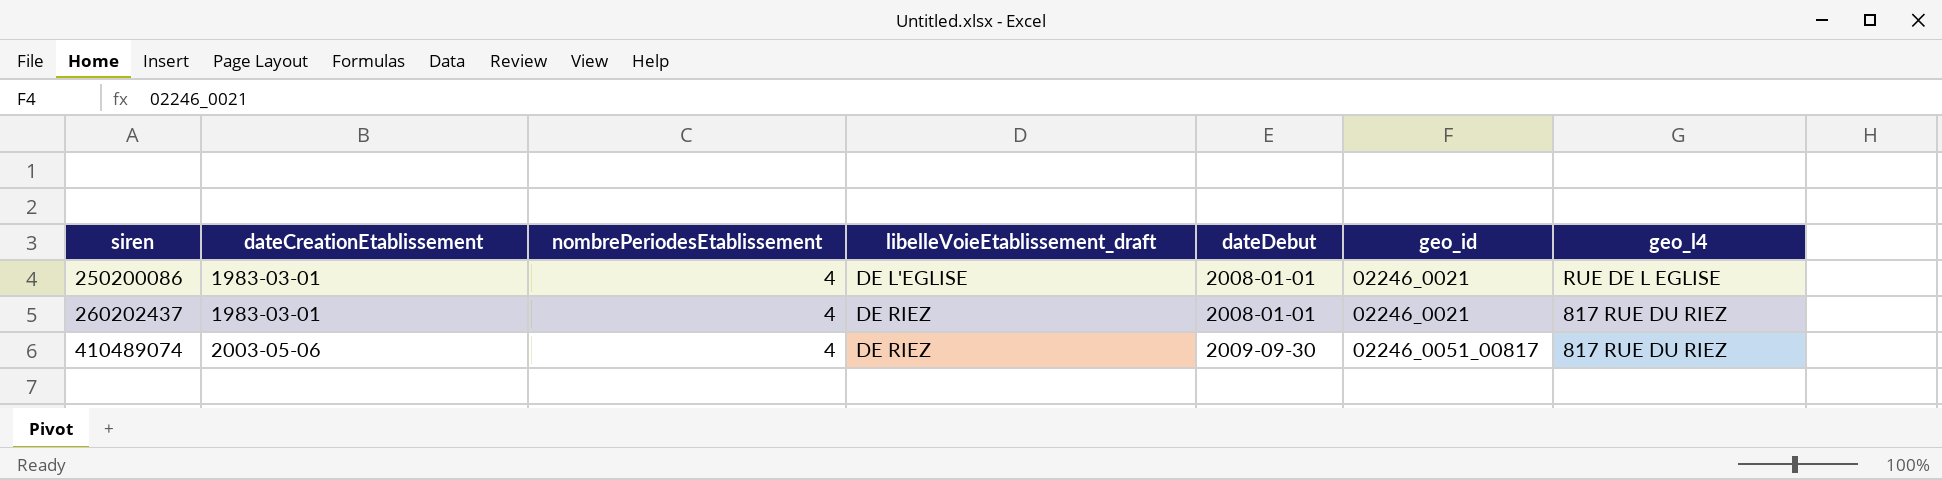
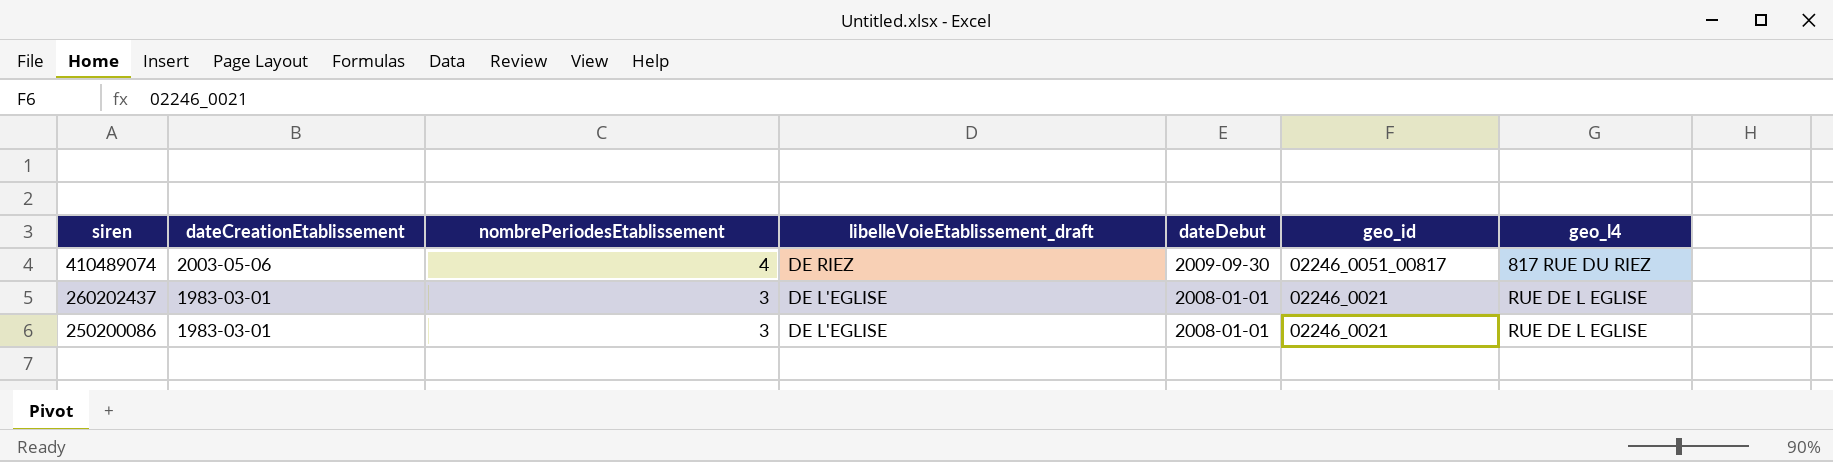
row order: siren ascending -> siren descending
260202437 | nombrePeriodesEtablissement: 4 -> 3
260202437 | libelleVoieEtablissement_draft: DE RIEZ -> DE L'EGLISE
260202437 | geo_l4: 817 RUE DU RIEZ -> RUE DE L EGLISE
250200086 | nombrePeriodesEtablissement: 4 -> 3

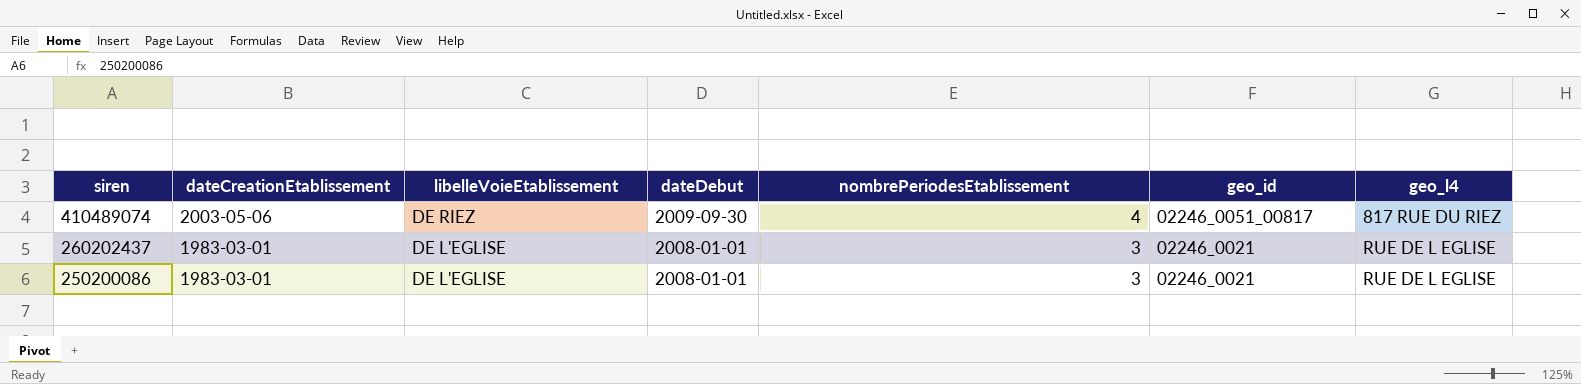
column name: libelleVoieEtablissement_draft -> libelleVoieEtablissement
column nombrePeriodesEtablissement | position: 3 -> 5

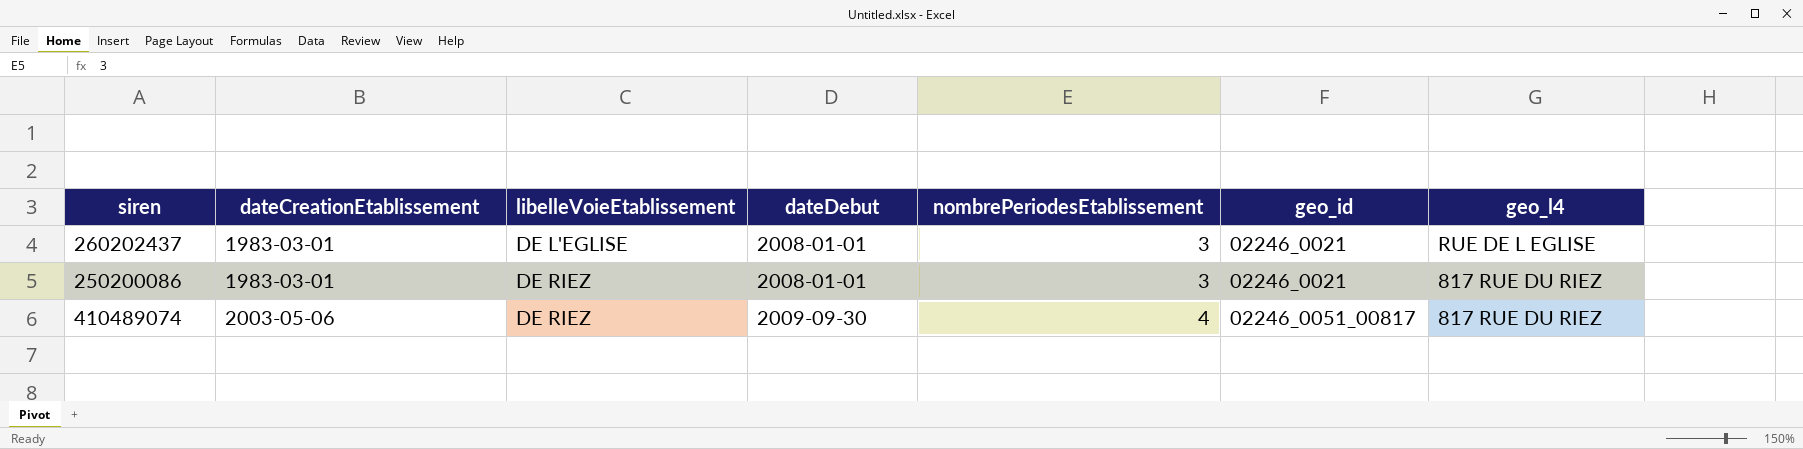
row order: siren descending -> dateCreationEtablissement ascending
250200086 | libelleVoieEtablissement: DE L'EGLISE -> DE RIEZ
250200086 | geo_l4: RUE DE L EGLISE -> 817 RUE DU RIEZ

